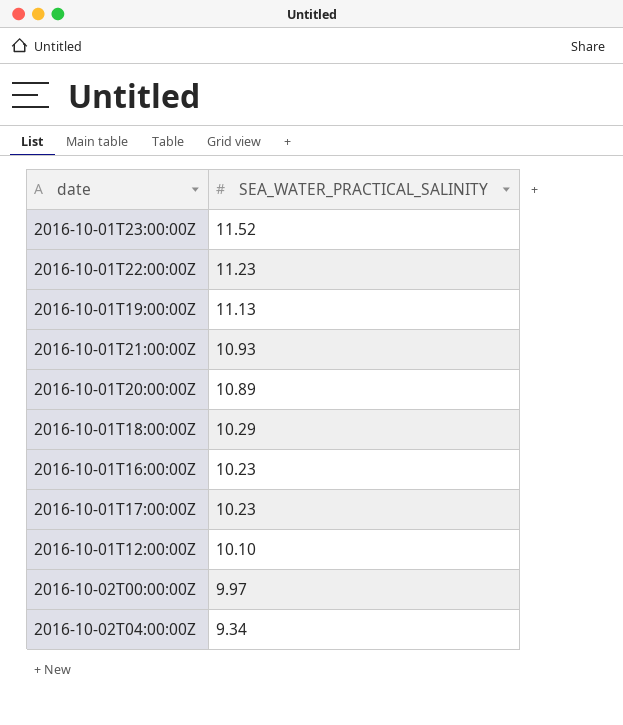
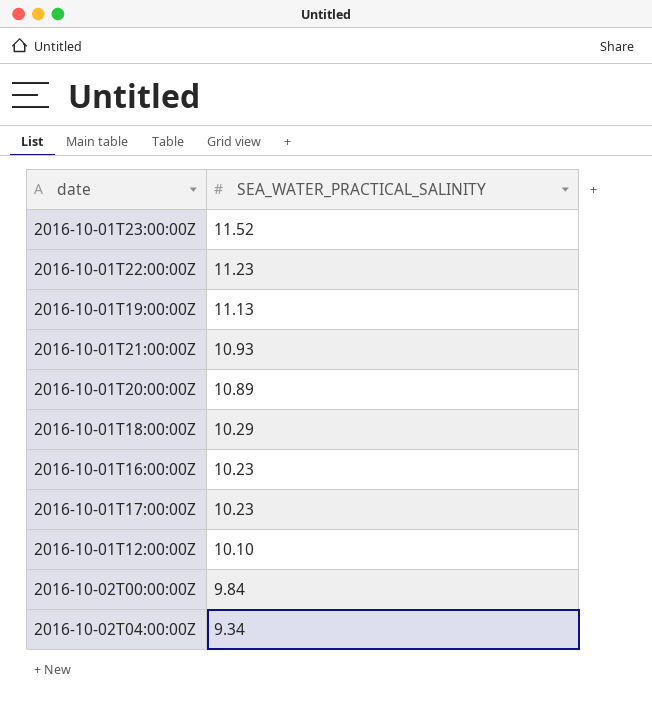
2016-10-02T00:00:00Z | SEA_WATER_PRACTICAL_SALINITY: 9.97 -> 9.84

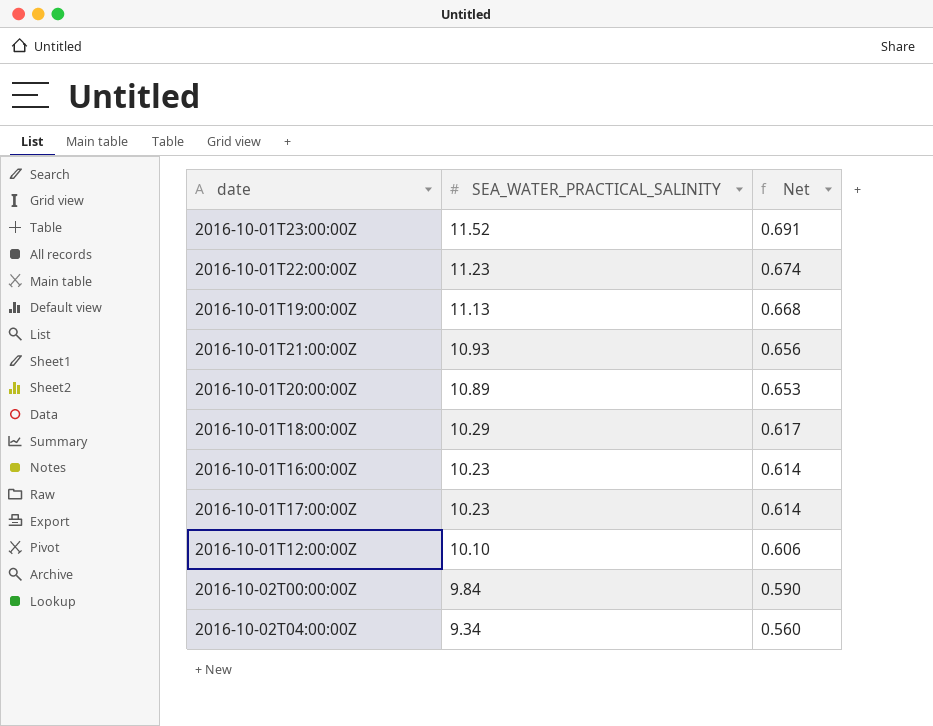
column Net | formula: none -> [SEA_WATER_PRACTICAL_SALINITY] * 0.06

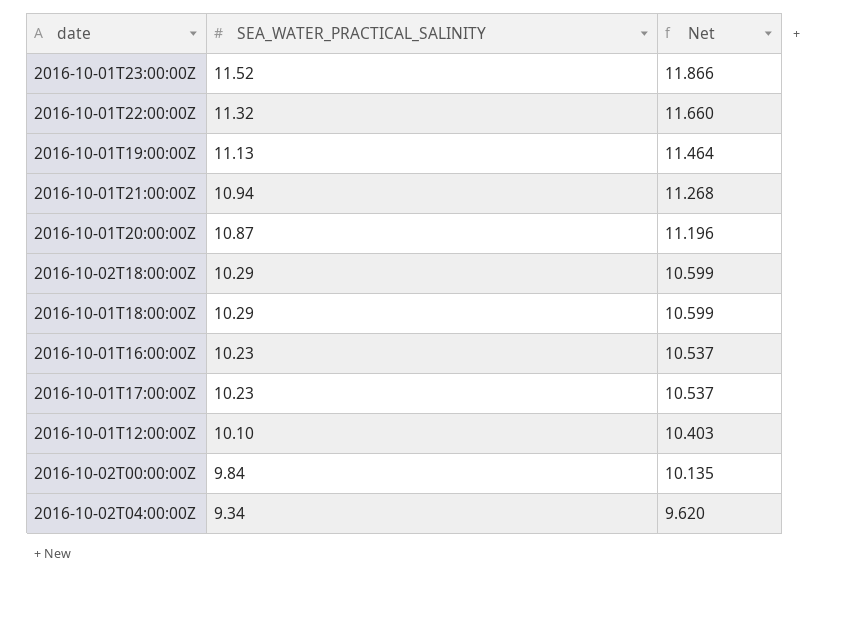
column Net | formula: [SEA_WATER_PRACTICAL_SALINITY] * 0.06 -> [SEA_WATER_PRACTICAL_SALINITY] * 1.03
2016-10-01T22:00:00Z | SEA_WATER_PRACTICAL_SALINITY: 11.23 -> 11.32
2016-10-01T21:00:00Z | SEA_WATER_PRACTICAL_SALINITY: 10.93 -> 10.94
2016-10-01T20:00:00Z | SEA_WATER_PRACTICAL_SALINITY: 10.89 -> 10.87
row 2016-10-02T18:00:00Z: none -> 10.29 | 10.599

